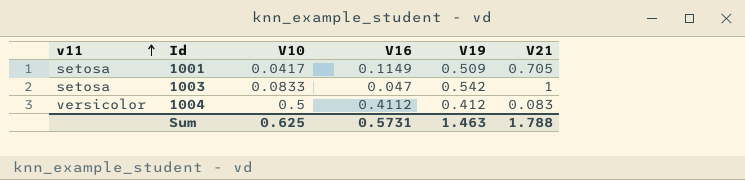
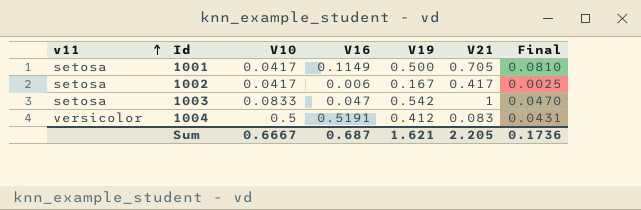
column Final | formula: none -> [V16] * [V21]
1001 | V19: 0.509 -> 0.500
row 1002: none -> setosa | 0.0417 | 0.006 | 0.167 | 0.417 | 0.0025
1004 | V16: 0.4112 -> 0.5191
Sum | V10: 0.625 -> 0.6667
Sum | V16: 0.5731 -> 0.687
Sum | V19: 1.463 -> 1.621
Sum | V21: 1.788 -> 2.205

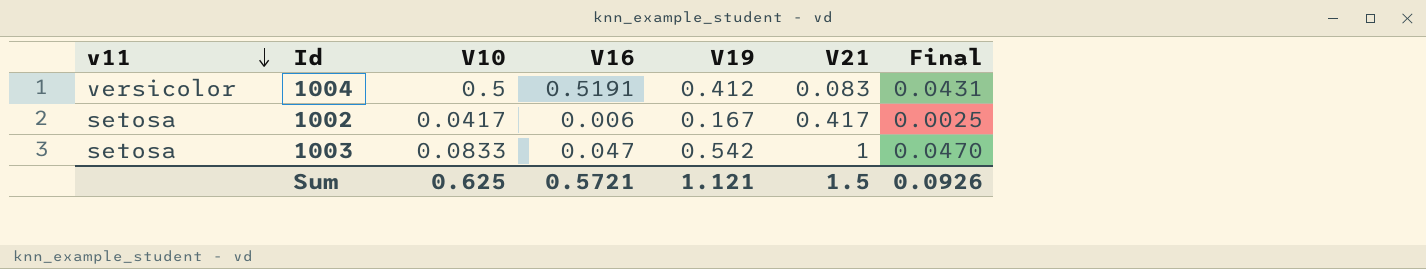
row order: v11 ascending -> v11 descending
row 1001: setosa | 0.0417 | 0.1149 | 0.500 | 0.705 | 0.0810 -> none
Sum | V10: 0.6667 -> 0.625
Sum | V16: 0.687 -> 0.5721
Sum | V19: 1.621 -> 1.121
Sum | V21: 2.205 -> 1.5
Sum | Final: 0.1736 -> 0.0926

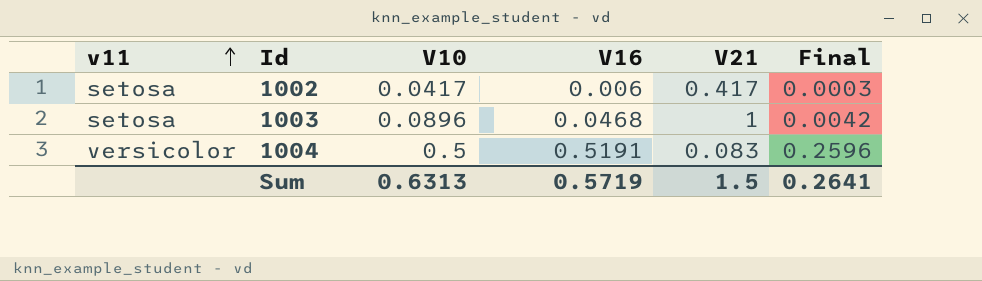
row order: v11 descending -> v11 ascending
column V19 | position: 5 -> none
column Final | formula: [V16] * [V21] -> [V10] * [V16]
1003 | V10: 0.0833 -> 0.0896
1003 | V16: 0.047 -> 0.0468
Sum | V10: 0.625 -> 0.6313
Sum | V16: 0.5721 -> 0.5719
Sum | Final: 0.0926 -> 0.2641

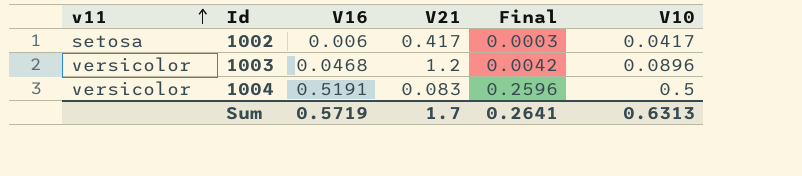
column V10 | position: 3 -> 6
1003 | v11: setosa -> versicolor
1003 | V21: 1 -> 1.2
Sum | V21: 1.5 -> 1.7

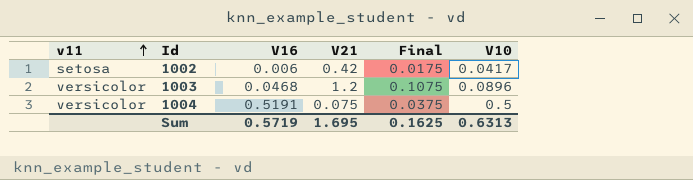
column Final | formula: [V16] * [V10] -> [V21] * [V10]
1002 | V21: 0.417 -> 0.42
1004 | V21: 0.083 -> 0.075
Sum | V21: 1.7 -> 1.695
Sum | Final: 0.2641 -> 0.1625

